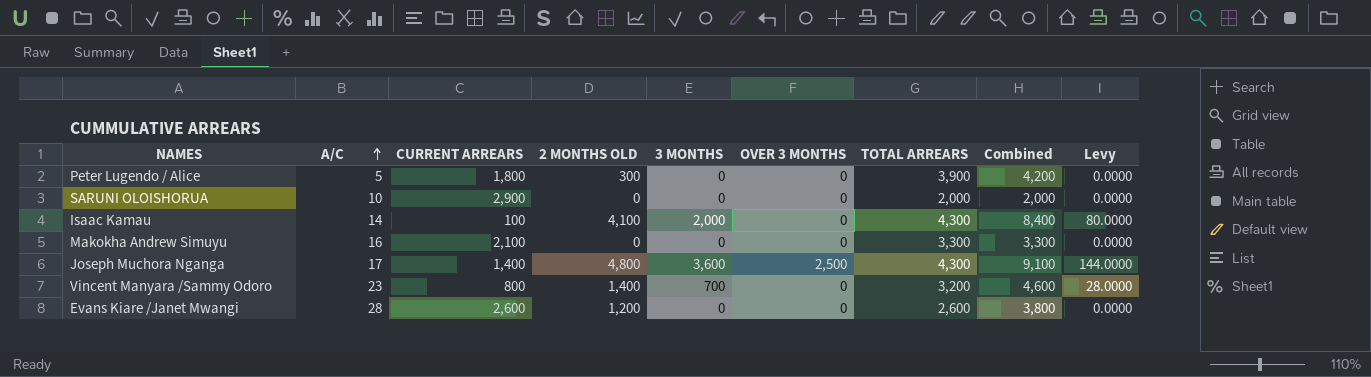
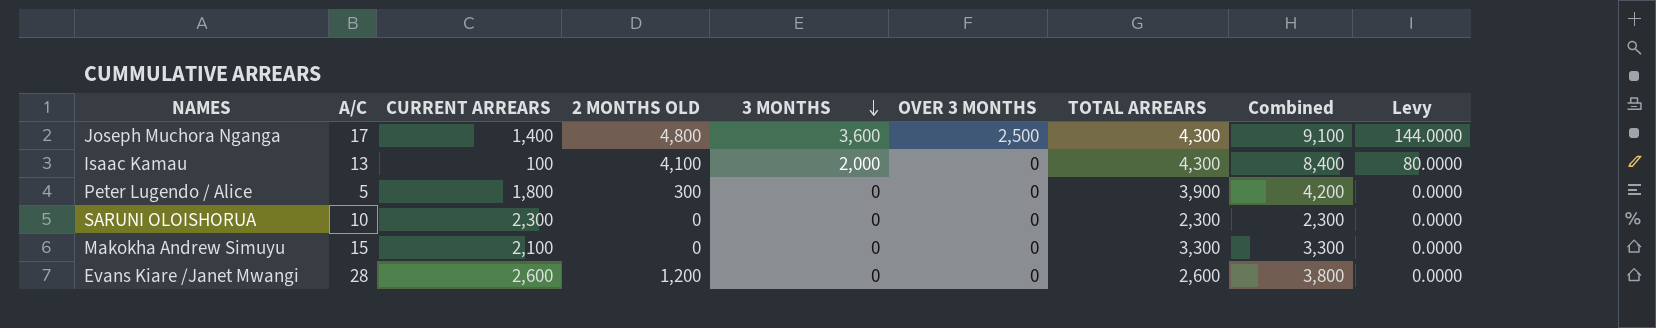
row order: A/C ascending -> 3 MONTHS descending
row Vincent Manyara /Sammy Odoro: 23 | 800 | 1,400 | 700 | 0 | 3,200 | 4,600 | 28.0000 -> none
Isaac Kamau | A/C: 14 -> 13
SARUNI OLOISHORUA | CURRENT ARREARS: 2,900 -> 2,300
SARUNI OLOISHORUA | TOTAL ARREARS: 2,000 -> 2,300
SARUNI OLOISHORUA | Combined: 2,000 -> 2,300
Makokha Andrew Simuyu | A/C: 16 -> 15

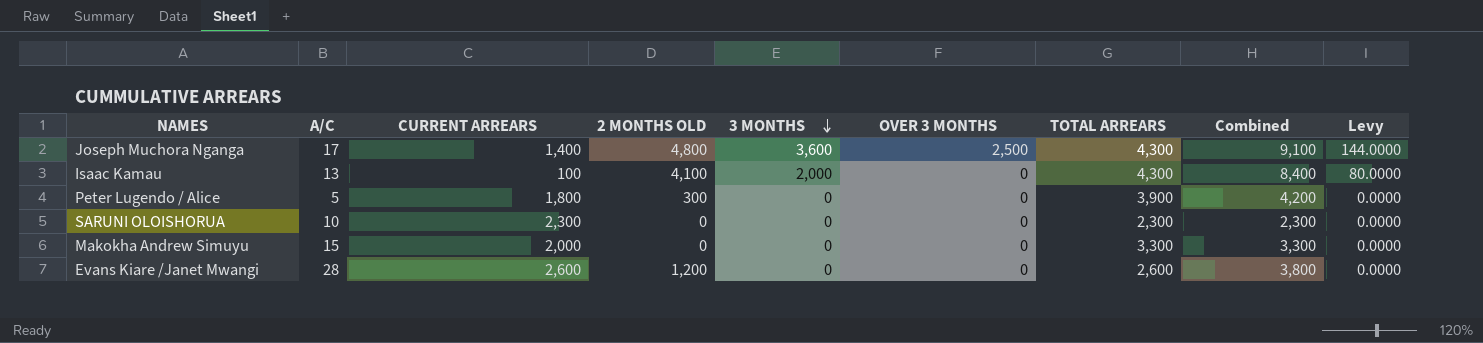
Makokha Andrew Simuyu | CURRENT ARREARS: 2,100 -> 2,000

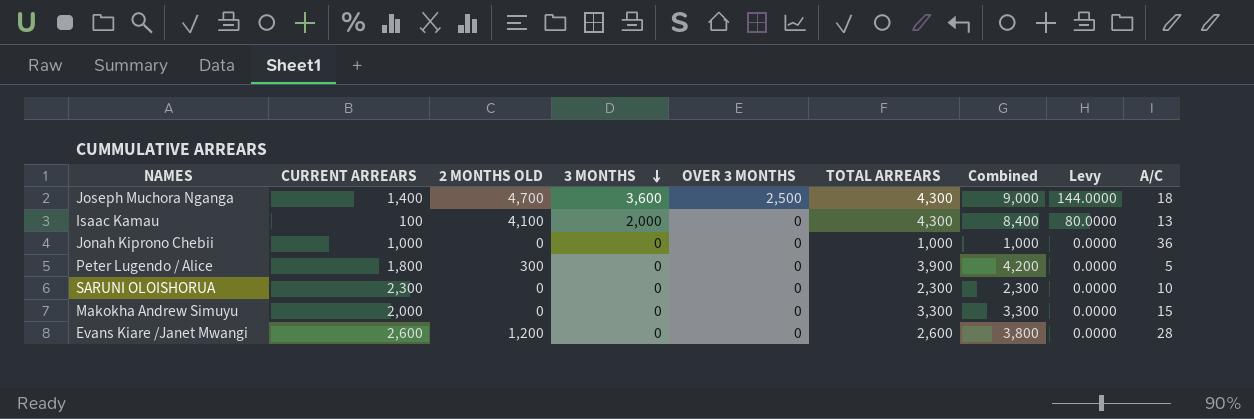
column A/C | position: 2 -> 9
Joseph Muchora Nganga | 2 MONTHS OLD: 4,800 -> 4,700
Joseph Muchora Nganga | Combined: 9,100 -> 9,000
Joseph Muchora Nganga | A/C: 17 -> 18
row Jonah Kiprono Chebii: none -> 1,000 | 0 | 0 | 0 | 1,000 | 1,000 | 0.0000 | 36

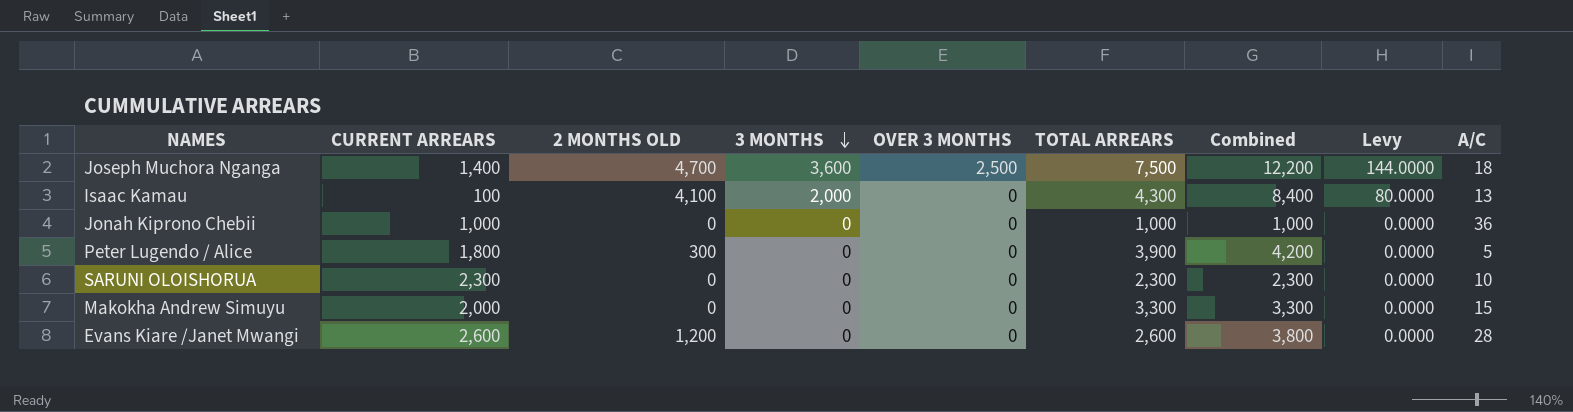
Joseph Muchora Nganga | TOTAL ARREARS: 4,300 -> 7,500
Joseph Muchora Nganga | Combined: 9,000 -> 12,200

